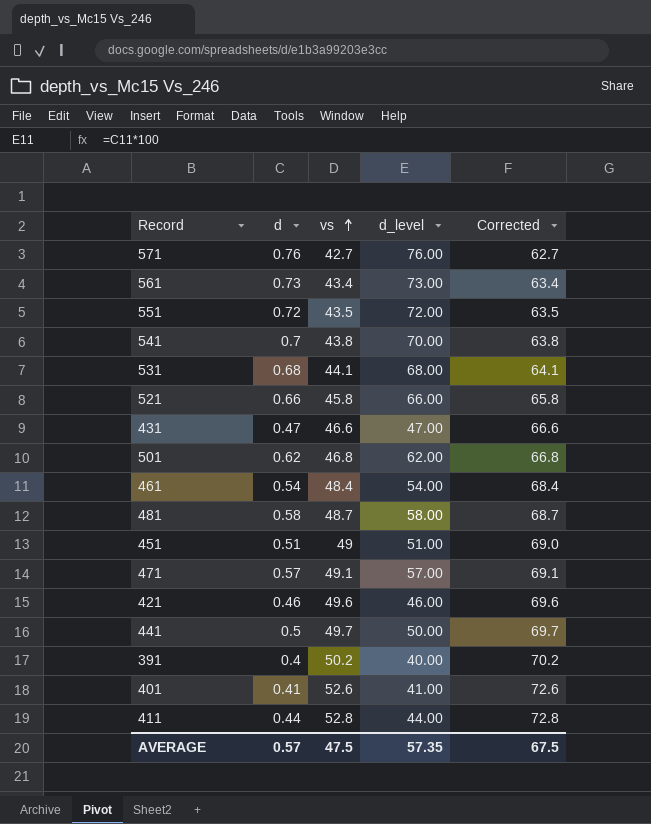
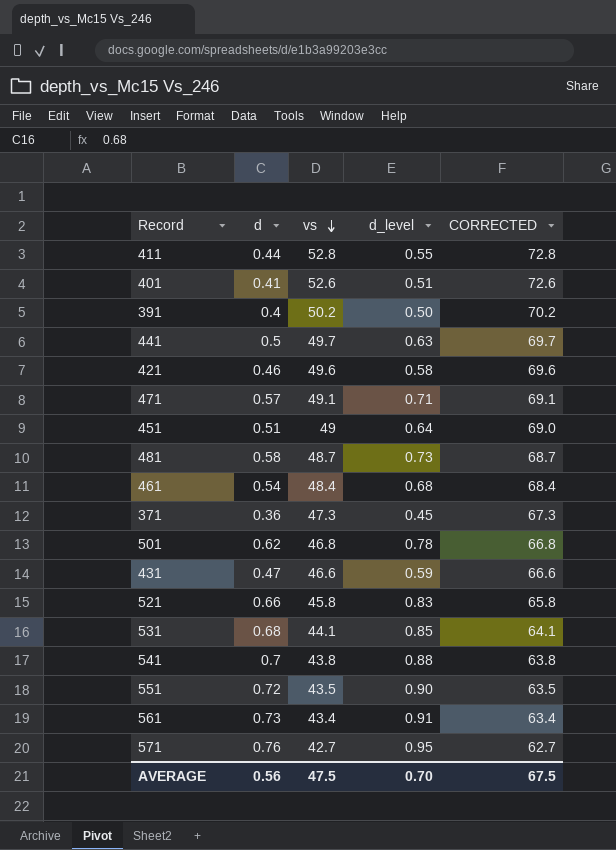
row order: vs ascending -> vs descending
column d_level | formula: [d] * 100 -> [d] * 1.25
column name: Corrected -> CORRECTED
row 371: none -> 0.36 | 47.3 | 0.45 | 67.3
AVERAGE | d: 0.57 -> 0.56
AVERAGE | d_level: 57.35 -> 0.70

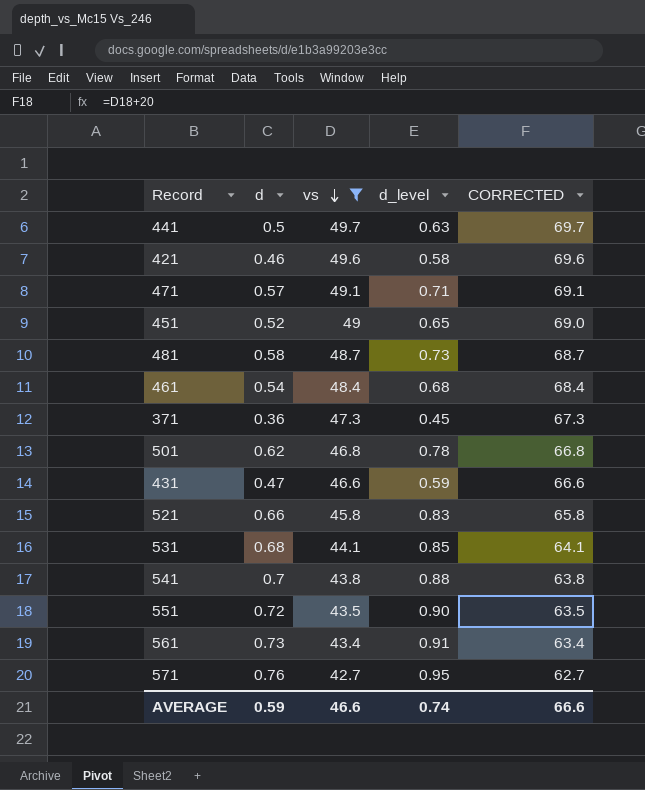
filter: none -> vs <= 49.7
451 | d: 0.51 -> 0.52
451 | d_level: 0.64 -> 0.65
AVERAGE | d: 0.56 -> 0.59
AVERAGE | vs: 47.5 -> 46.6
AVERAGE | d_level: 0.70 -> 0.74
AVERAGE | CORRECTED: 67.5 -> 66.6

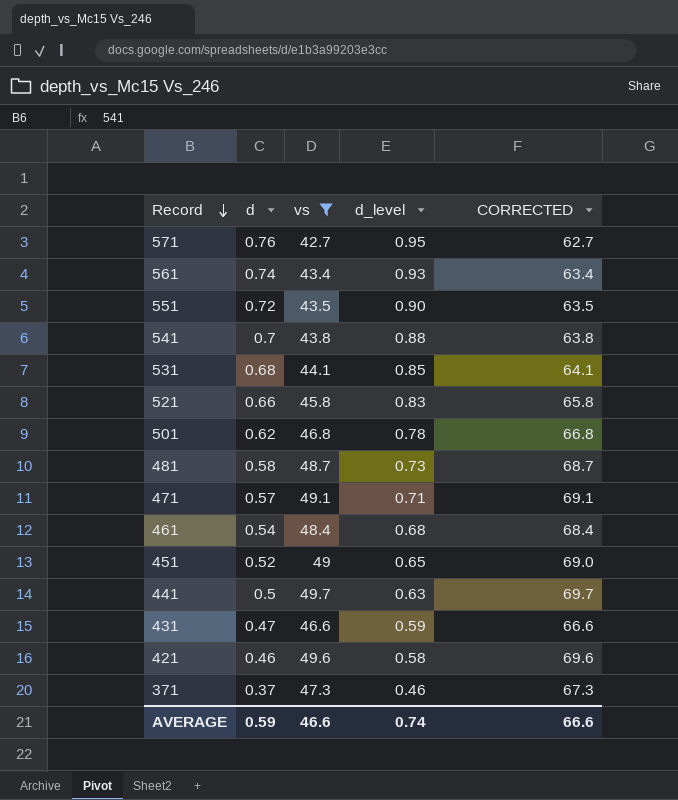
row order: vs descending -> Record descending
561 | d: 0.73 -> 0.74
561 | d_level: 0.91 -> 0.93
371 | d: 0.36 -> 0.37
371 | d_level: 0.45 -> 0.46

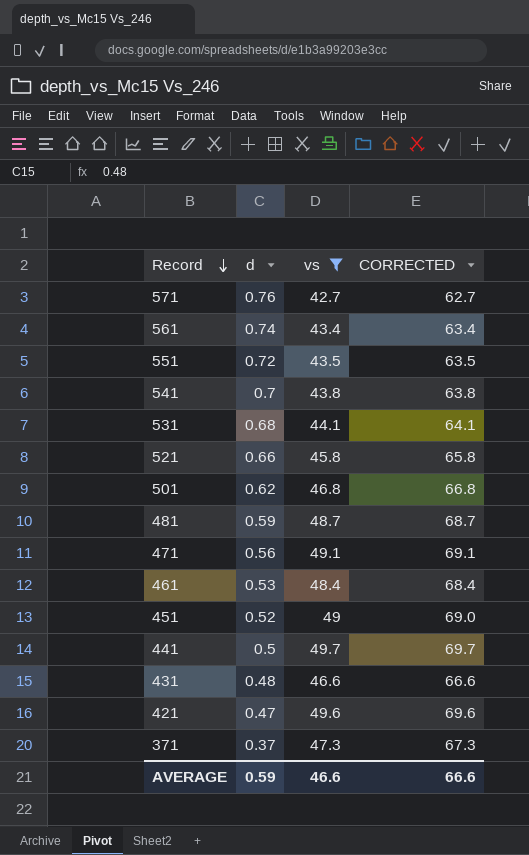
column d_level | formula: [d] * 1.25 -> none
481 | d: 0.58 -> 0.59
471 | d: 0.57 -> 0.56
461 | d: 0.54 -> 0.53
431 | d: 0.47 -> 0.48
421 | d: 0.46 -> 0.47

